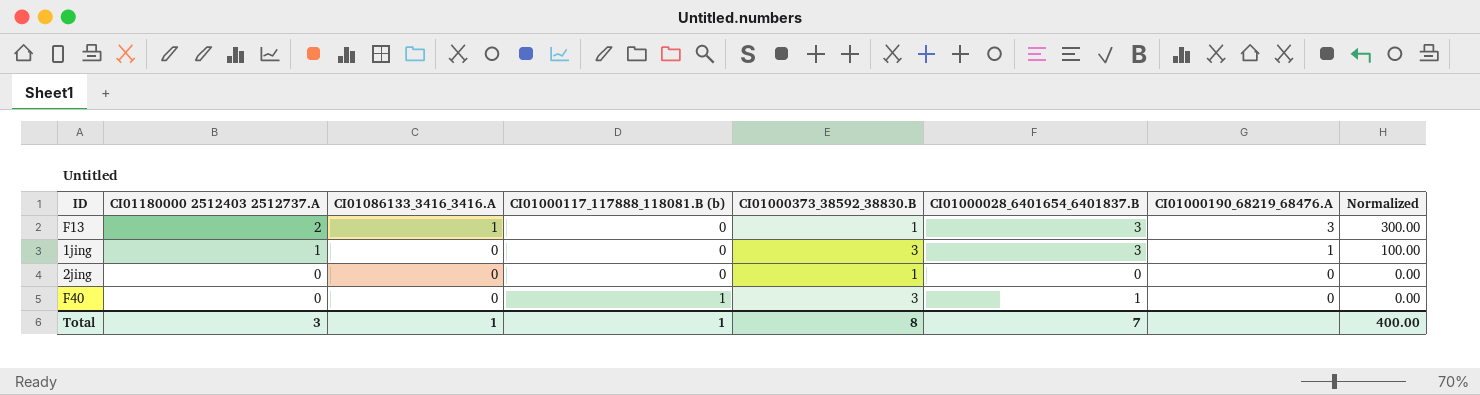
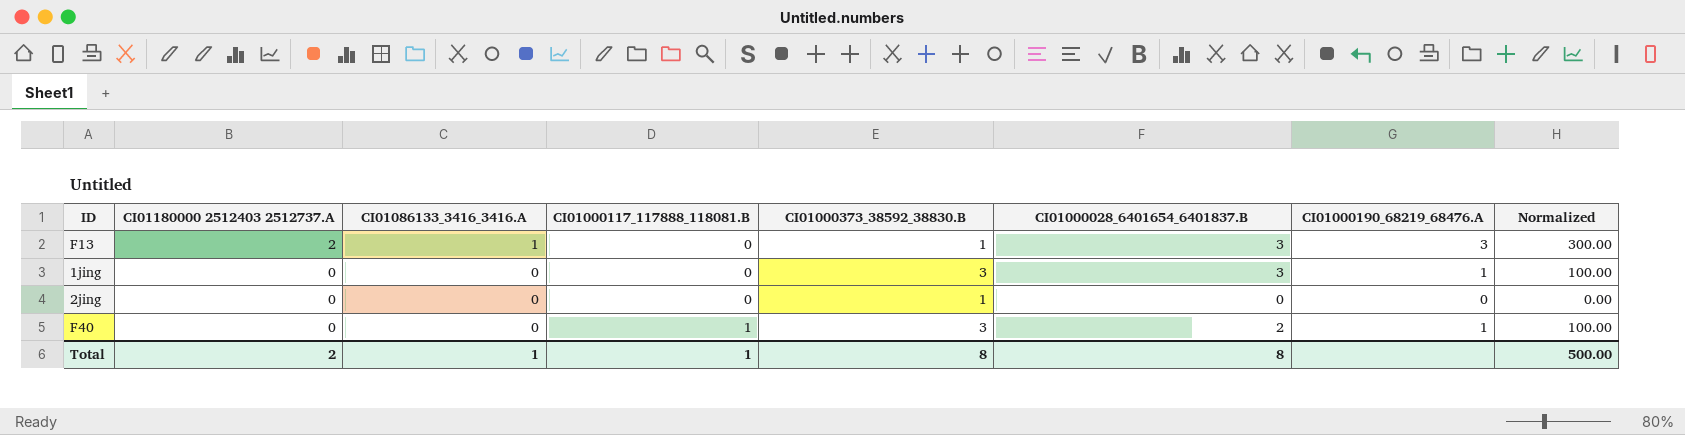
column name: CI01000117_117888_118081.B (b) -> CI01000117_117888_118081.B
1jing | CI01180000 2512403 2512737.A: 1 -> 0
F40 | CI01000028_6401654_6401837.B: 1 -> 2
F40 | CI01000190_68219_68476.A: 0 -> 1
F40 | Normalized: 0.00 -> 100.00
Total | CI01180000 2512403 2512737.A: 3 -> 2
Total | CI01000028_6401654_6401837.B: 7 -> 8
Total | Normalized: 400.00 -> 500.00

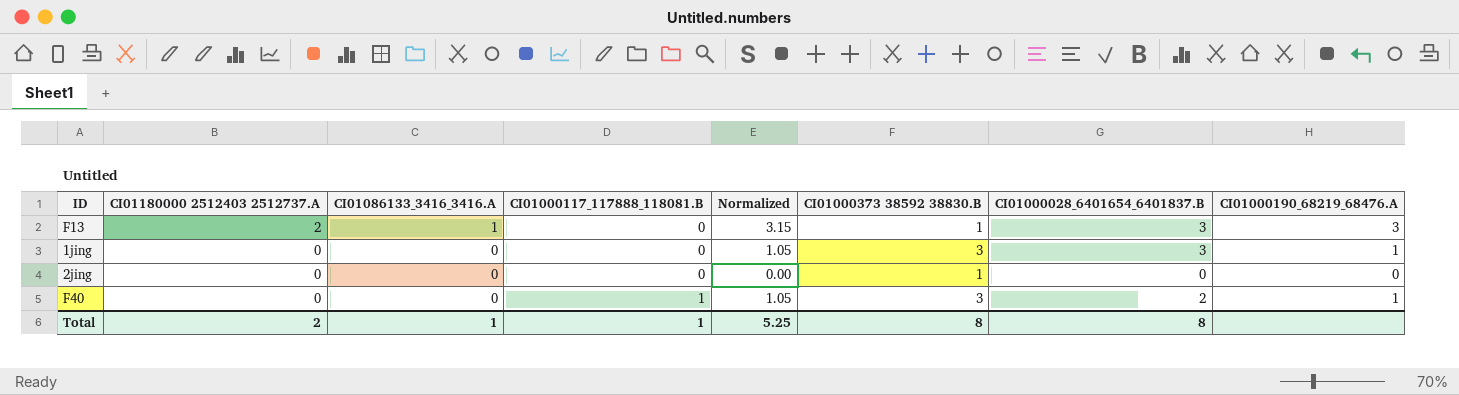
column Normalized | formula: [CI01000190_68219_68476.A] * 100 -> [CI01000190_68219_68476.A] * 1.05
column Normalized | position: 8 -> 5
column name: CI01000373_38592_38830.B -> CI01000373 38592 38830.B
Total | Normalized: 500.00 -> 5.25

